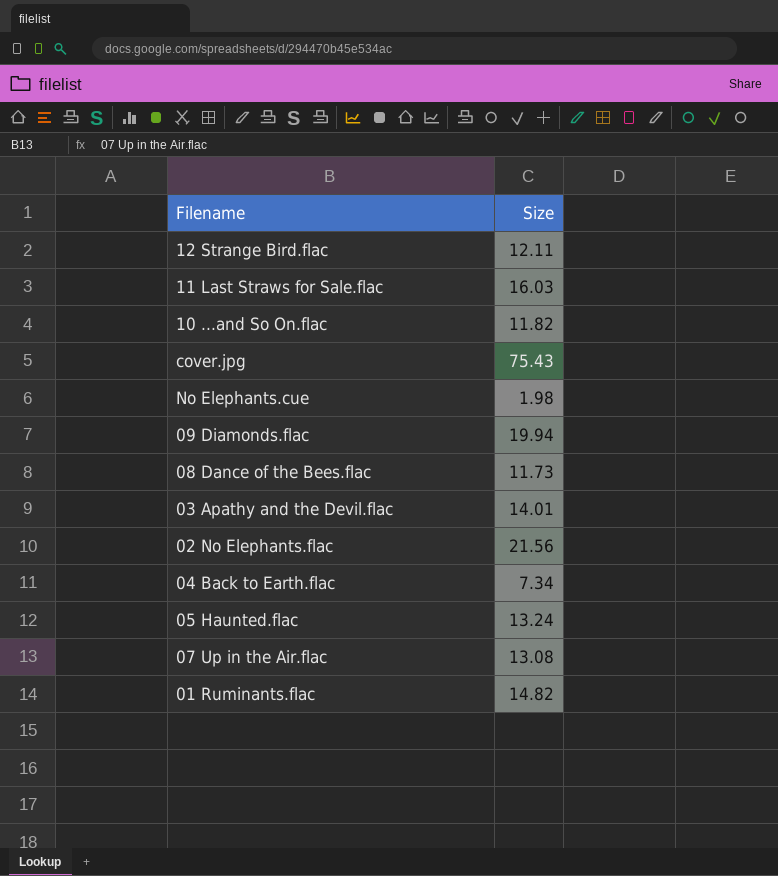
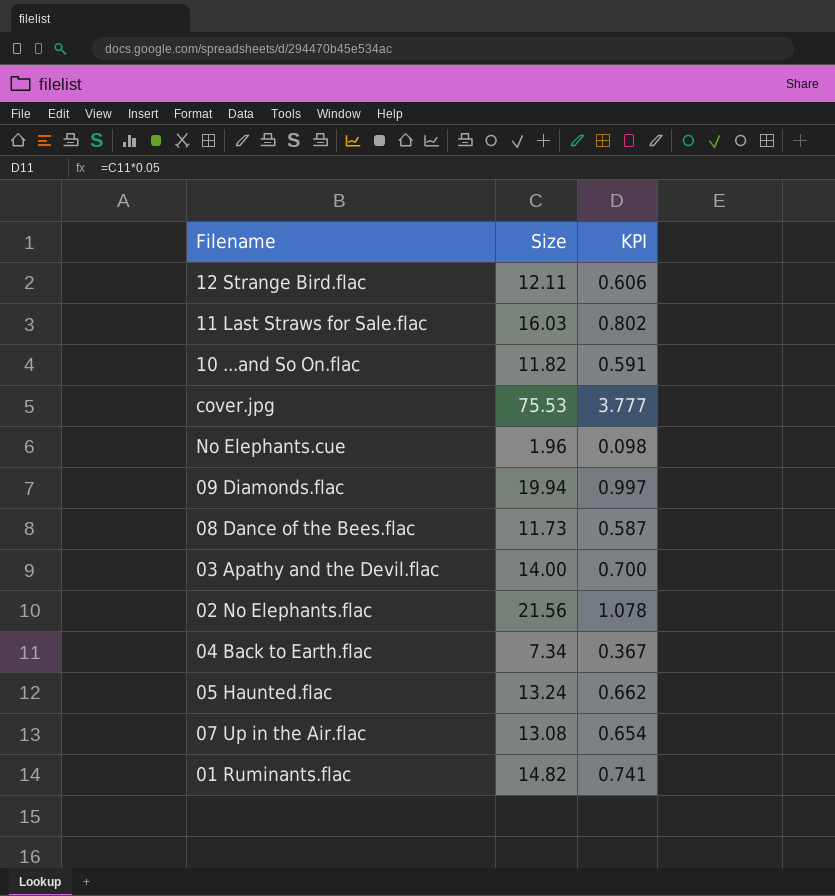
column KPI | formula: none -> [Size] * 0.05
cover.jpg | Size: 75.43 -> 75.53
No Elephants.cue | Size: 1.98 -> 1.96
03 Apathy and the Devil.flac | Size: 14.01 -> 14.00

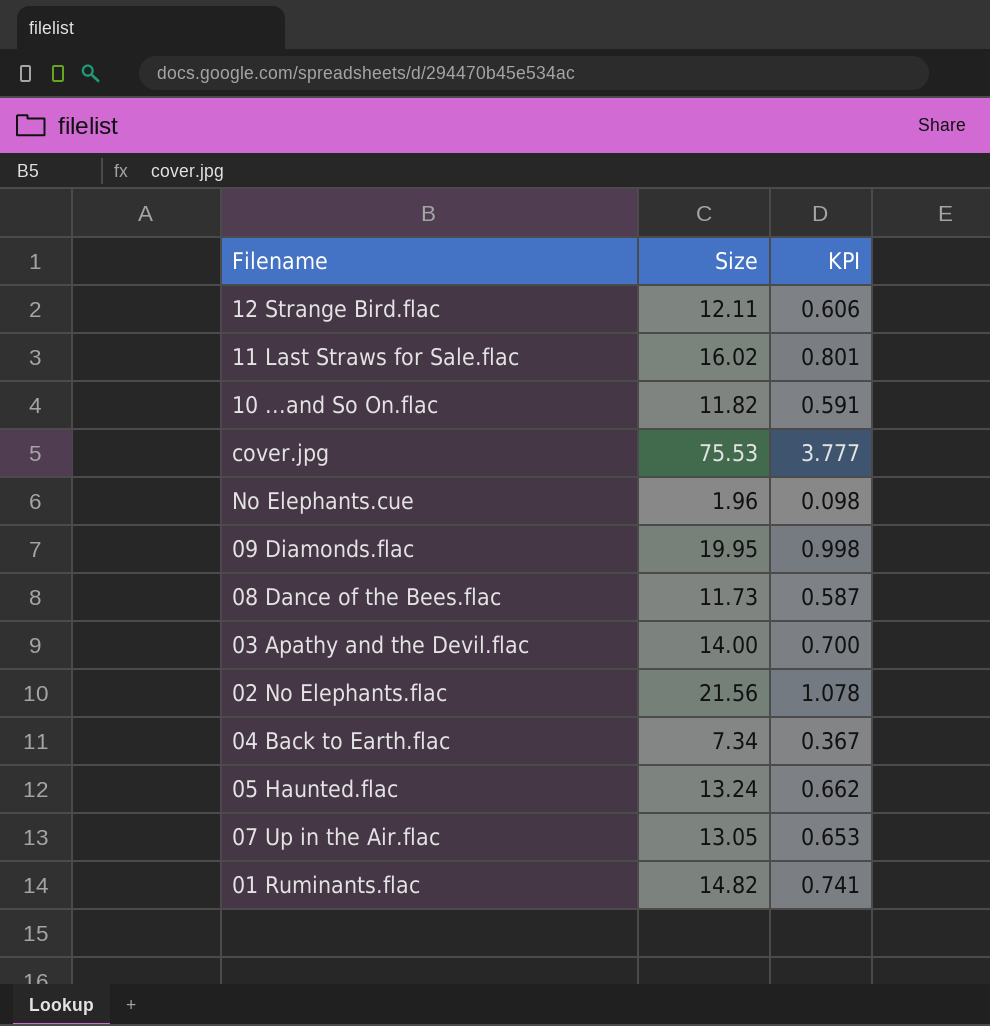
11 Last Straws for Sale.flac | Size: 16.03 -> 16.02
11 Last Straws for Sale.flac | KPI: 0.802 -> 0.801
09 Diamonds.flac | Size: 19.94 -> 19.95
09 Diamonds.flac | KPI: 0.997 -> 0.998
07 Up in the Air.flac | Size: 13.08 -> 13.05
07 Up in the Air.flac | KPI: 0.654 -> 0.653

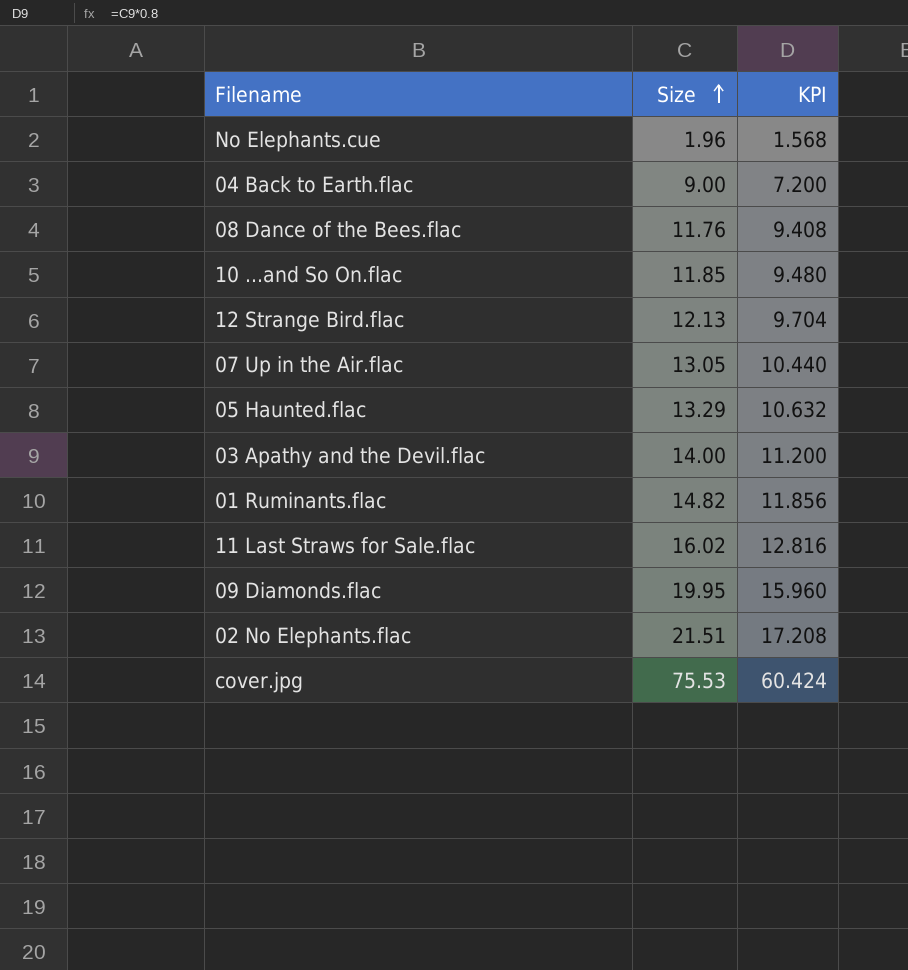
row order: none -> Size ascending
column KPI | formula: [Size] * 0.05 -> [Size] * 0.8
04 Back to Earth.flac | Size: 7.34 -> 9.00
08 Dance of the Bees.flac | Size: 11.73 -> 11.76
10 ...and So On.flac | Size: 11.82 -> 11.85
12 Strange Bird.flac | Size: 12.11 -> 12.13
05 Haunted.flac | Size: 13.24 -> 13.29
02 No Elephants.flac | Size: 21.56 -> 21.51

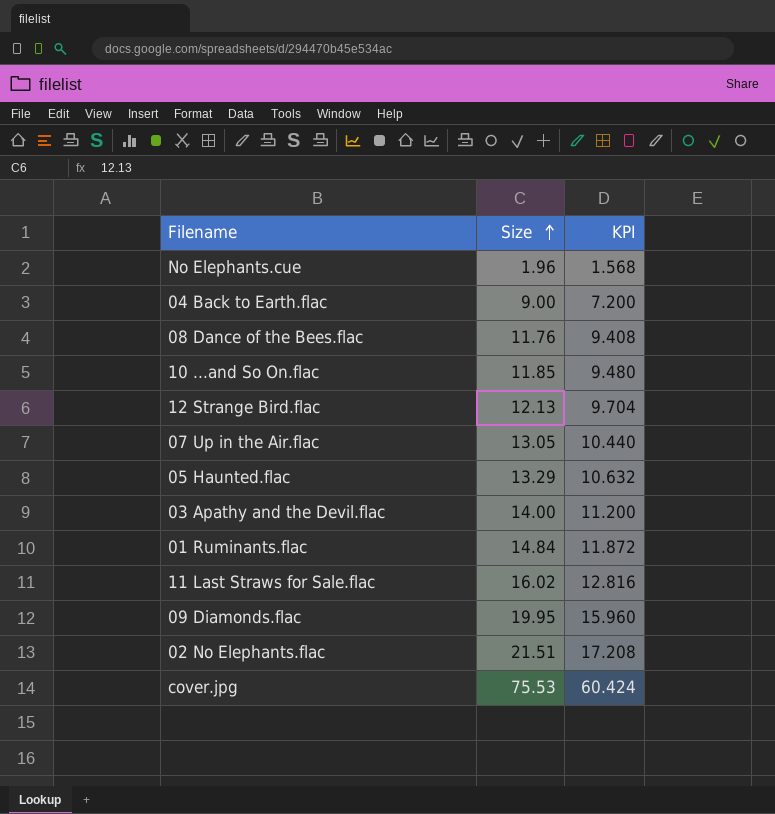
01 Ruminants.flac | Size: 14.82 -> 14.84
01 Ruminants.flac | KPI: 11.856 -> 11.872

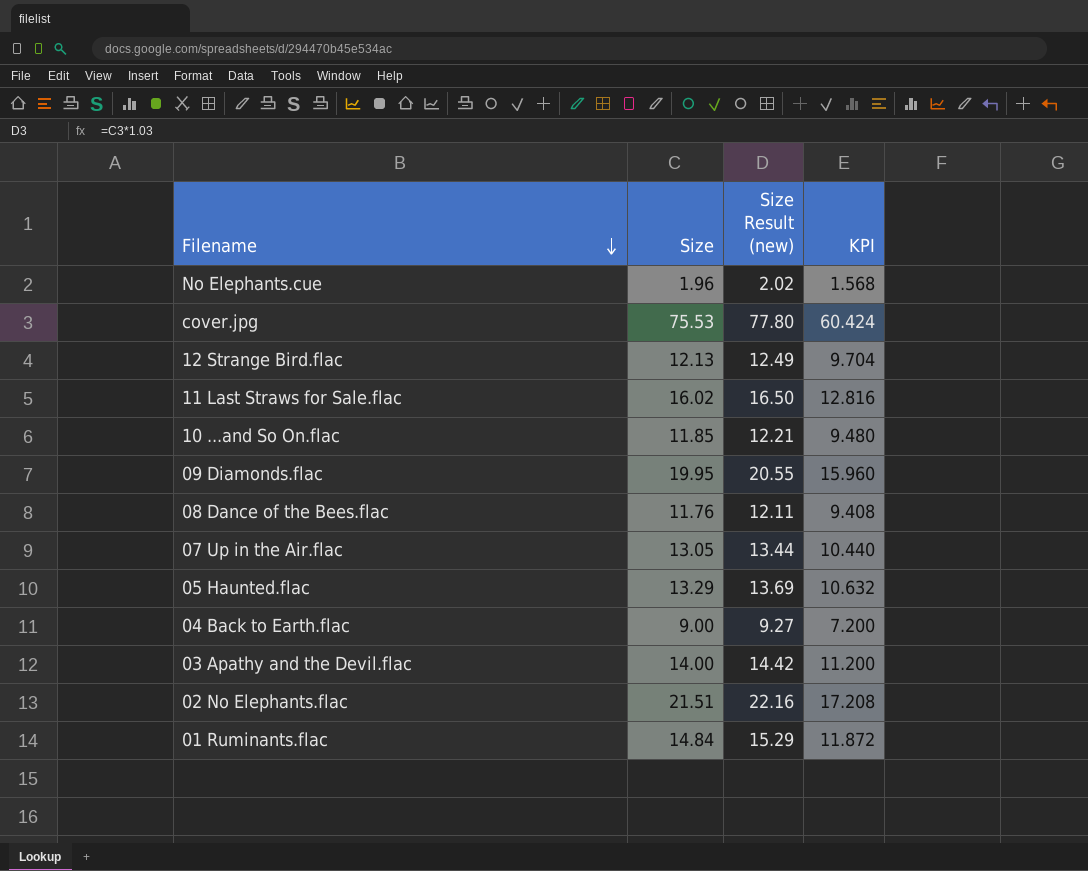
row order: Size ascending -> Filename descending
column Size Result (new) | formula: none -> [Size] * 1.03

